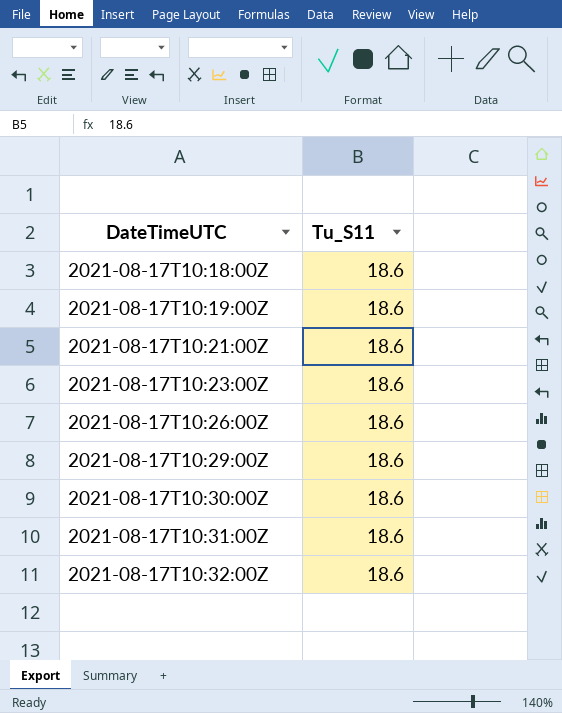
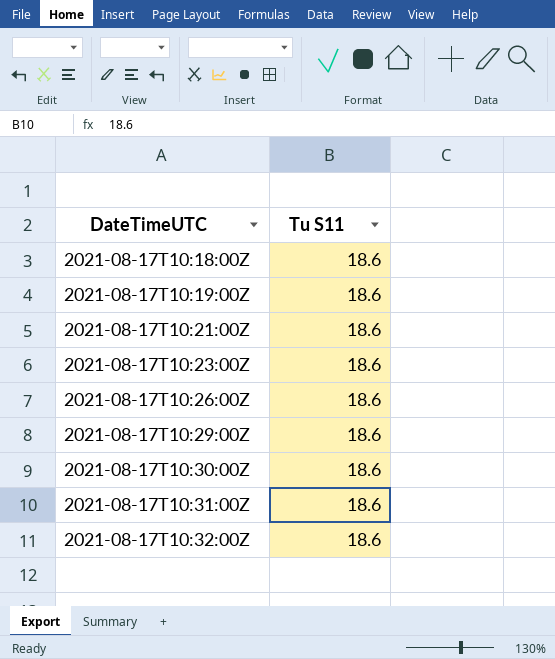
column name: Tu_S11 -> Tu S11

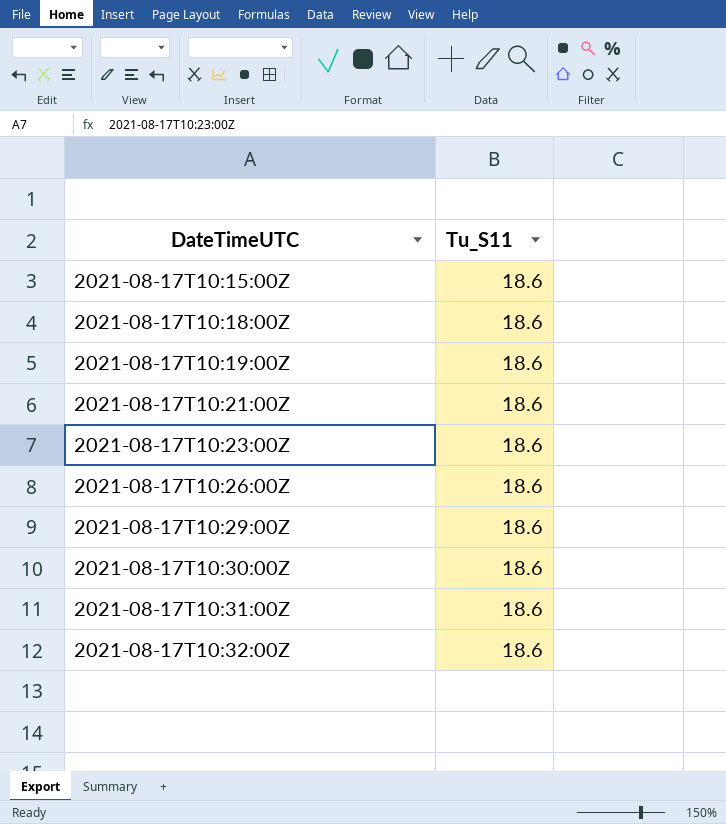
column name: Tu S11 -> Tu_S11
row 2021-08-17T10:15:00Z: none -> 18.6

